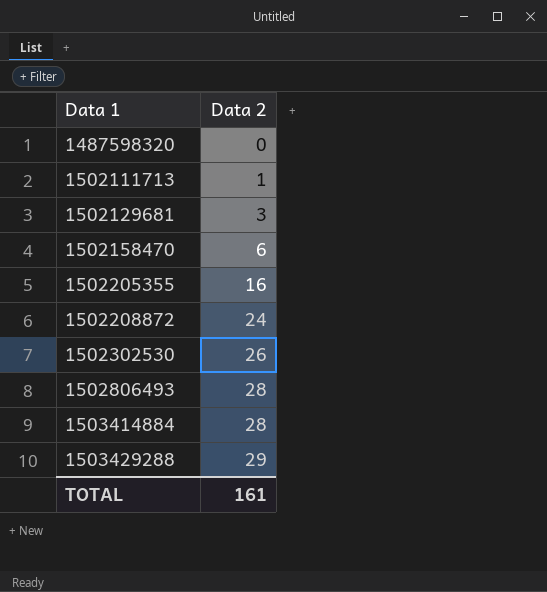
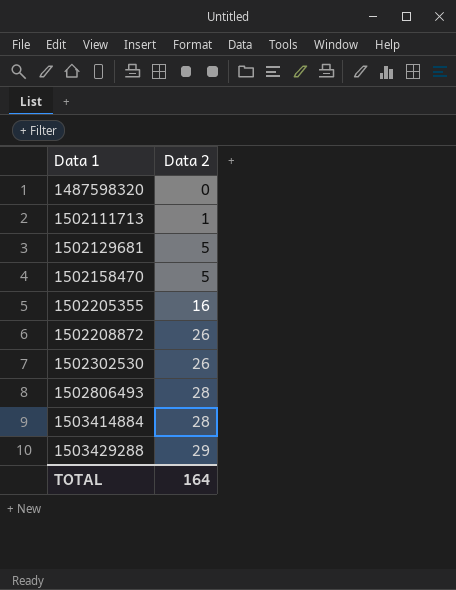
1502129681 | Data 2: 3 -> 5
1502158470 | Data 2: 6 -> 5
1502208872 | Data 2: 24 -> 26
TOTAL | Data 2: 161 -> 164

